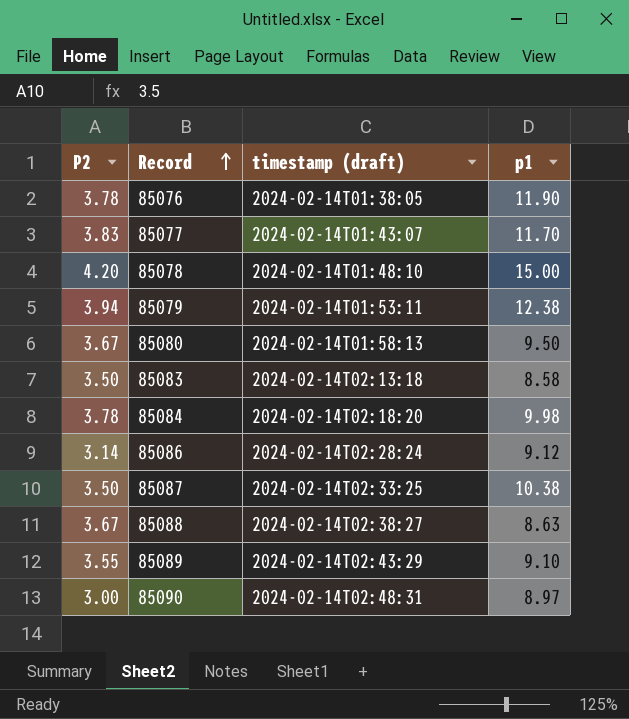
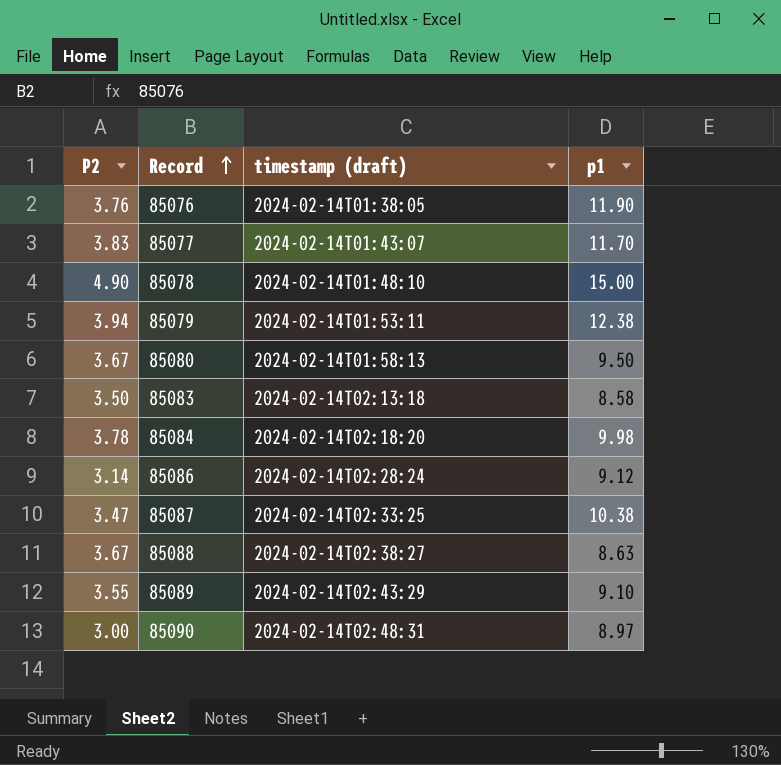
85076 | P2: 3.78 -> 3.76
85078 | P2: 4.20 -> 4.90
85087 | P2: 3.50 -> 3.47

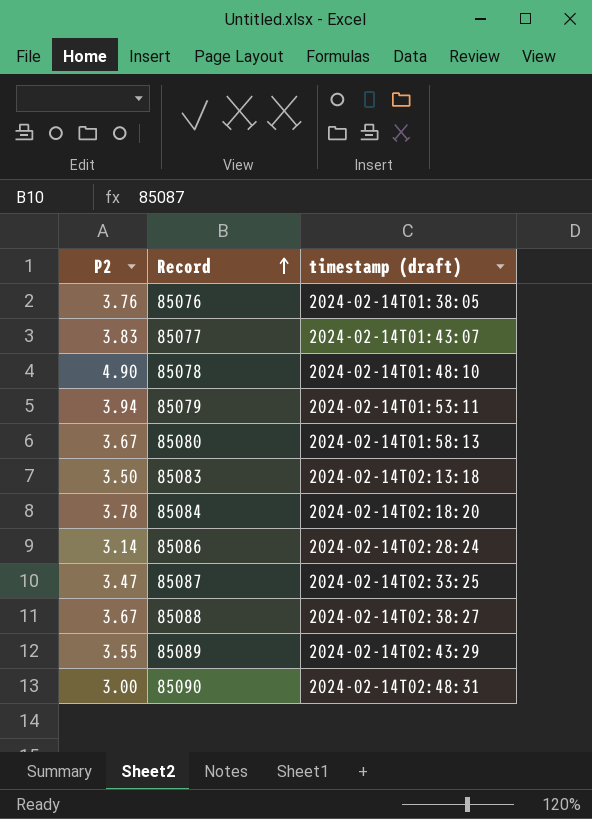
column p1 | position: 4 -> none

